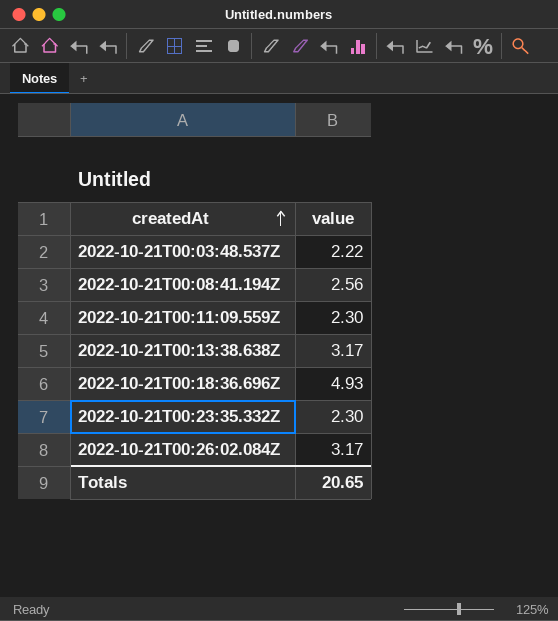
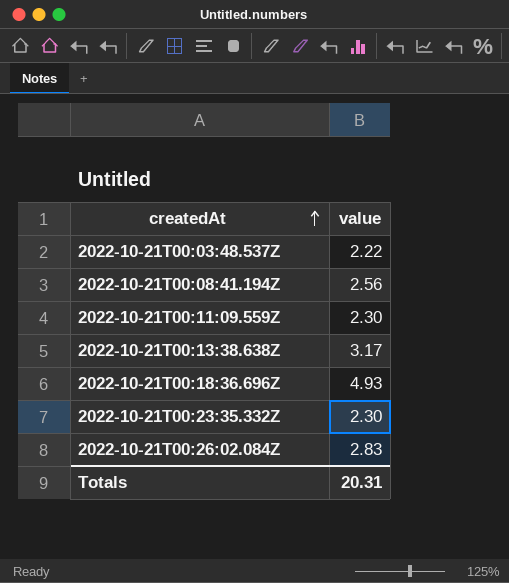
2022-10-21T00:26:02.084Z | value: 3.17 -> 2.83
Totals | value: 20.65 -> 20.31

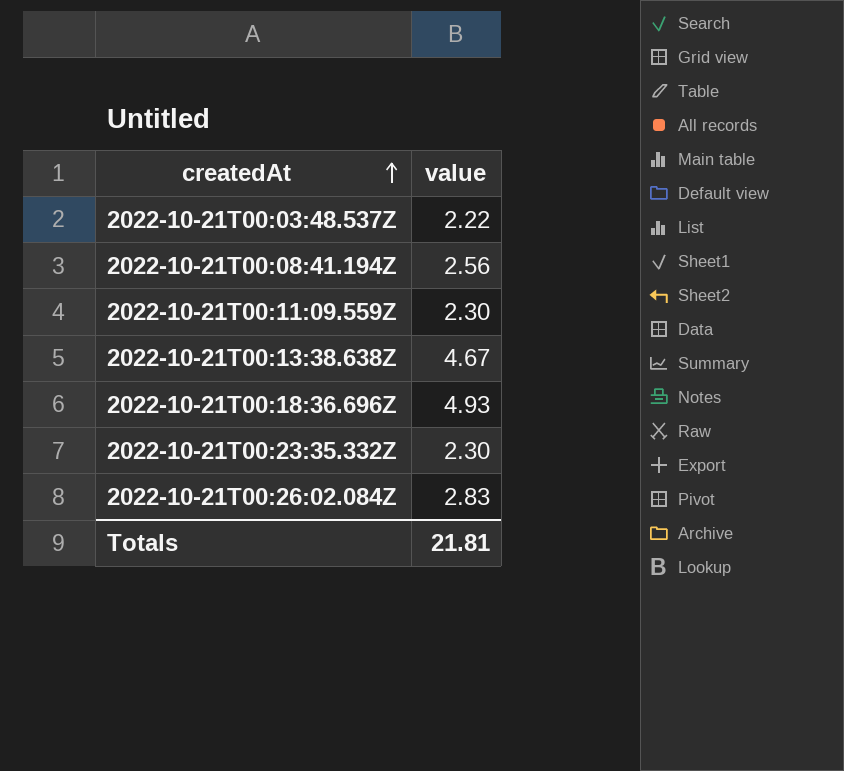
2022-10-21T00:13:38.638Z | value: 3.17 -> 4.67
Totals | value: 20.31 -> 21.81

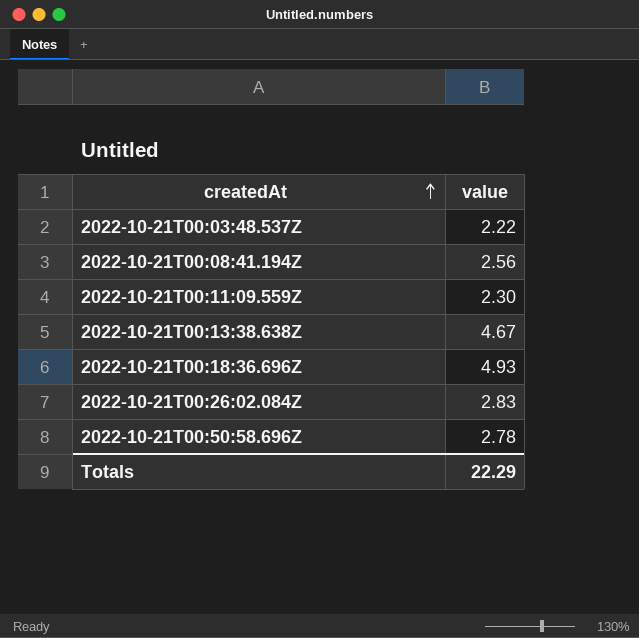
row 2022-10-21T00:23:35.332Z: 2.30 -> none
row 2022-10-21T00:50:58.696Z: none -> 2.78
Totals | value: 21.81 -> 22.29

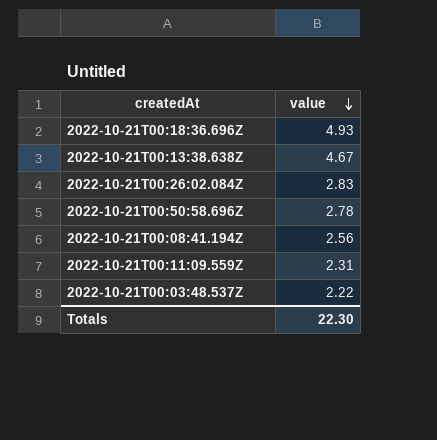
row order: createdAt ascending -> value descending
2022-10-21T00:11:09.559Z | value: 2.30 -> 2.31
Totals | value: 22.29 -> 22.30

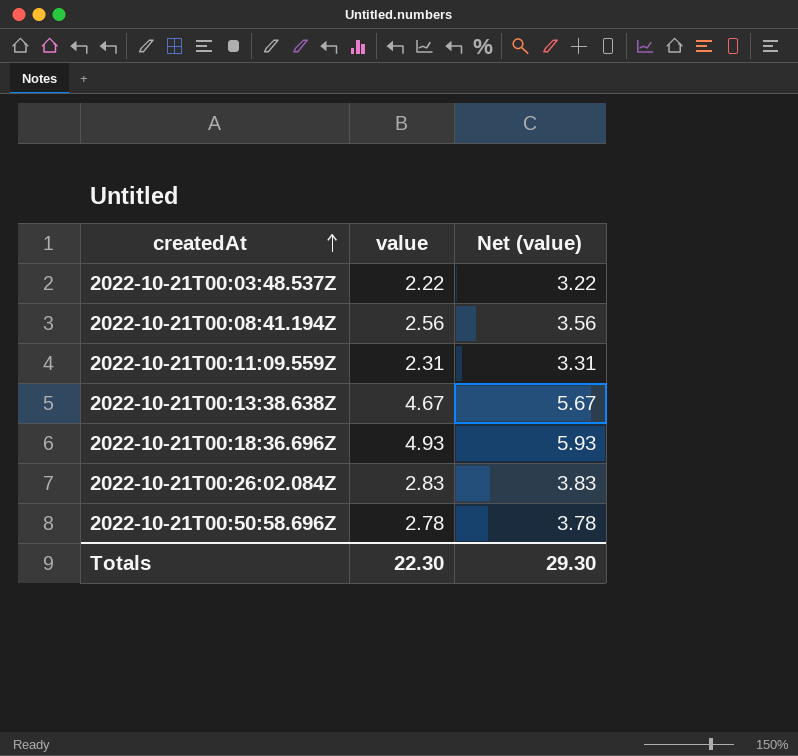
row order: value descending -> createdAt ascending
column Net (value) | formula: none -> [value] + 1

